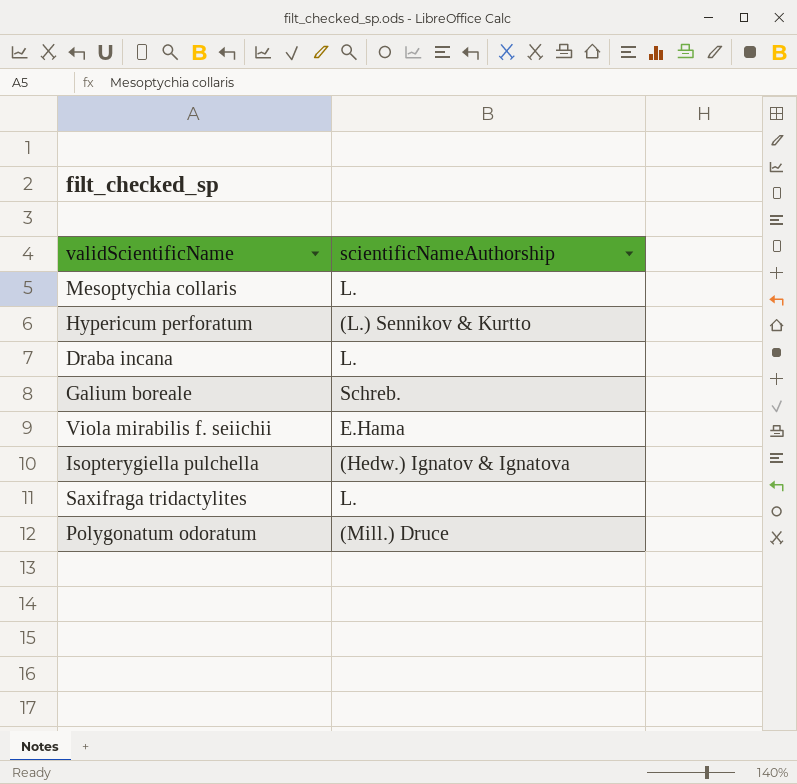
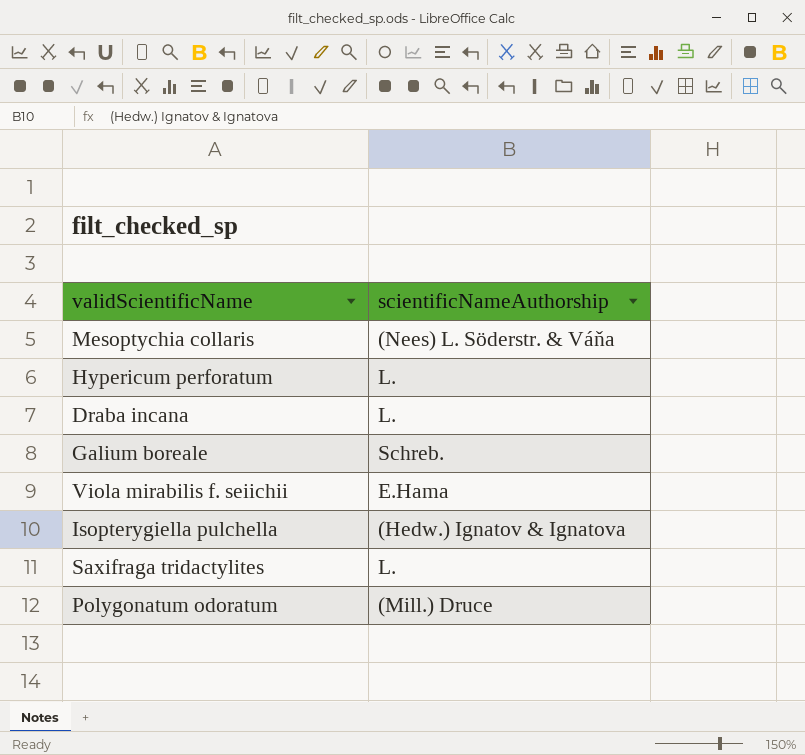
Mesoptychia collaris | scientificNameAuthorship: L. -> (Nees) L. Söderstr. & Váňa
Hypericum perforatum | scientificNameAuthorship: (L.) Sennikov & Kurtto -> L.

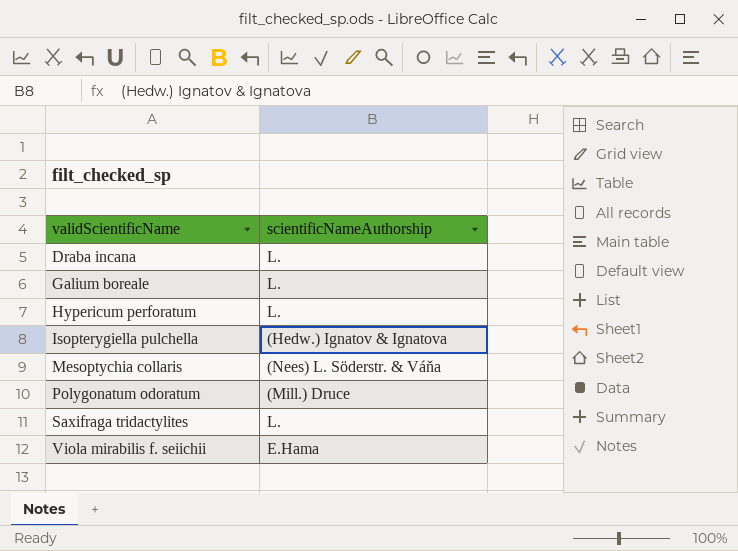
row order: none -> validScientificName ascending
Galium boreale | scientificNameAuthorship: Schreb. -> L.

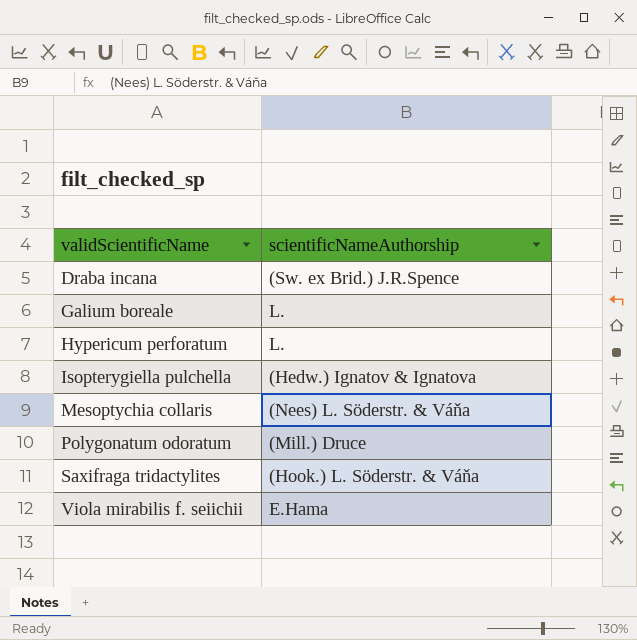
Draba incana | scientificNameAuthorship: L. -> (Sw. ex Brid.) J.R.Spence
Saxifraga tridactylites | scientificNameAuthorship: L. -> (Hook.) L. Söderstr. & Váňa

